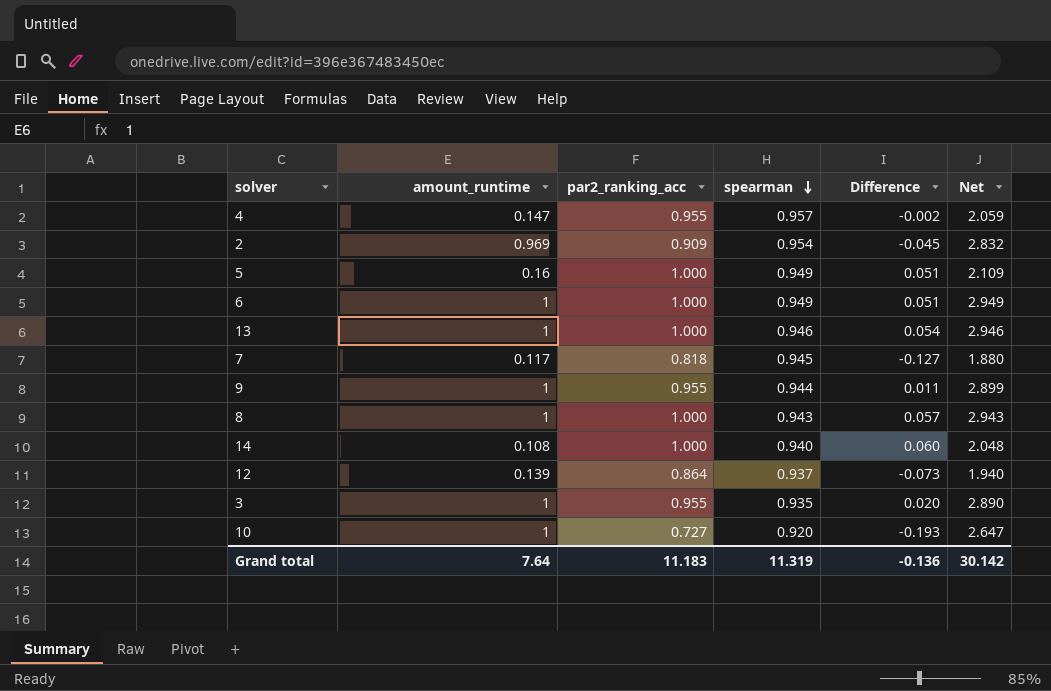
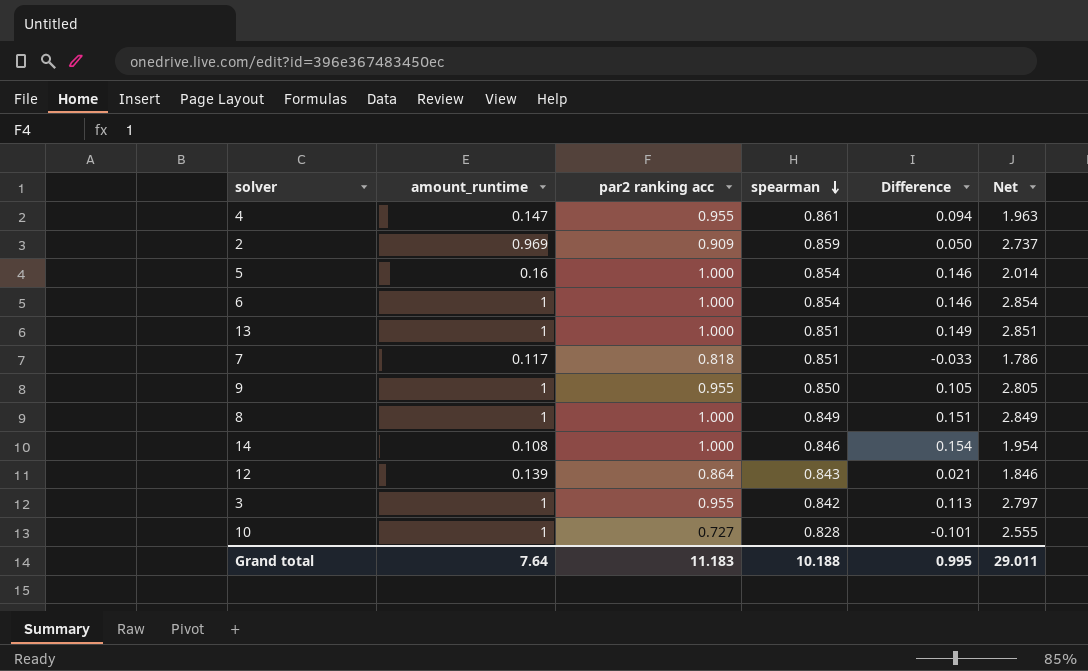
column name: par2_ranking_acc -> par2 ranking acc
4 | spearman: 0.957 -> 0.861
4 | Difference: -0.002 -> 0.094
4 | Net: 2.059 -> 1.963
2 | spearman: 0.954 -> 0.859
2 | Difference: -0.045 -> 0.050
2 | Net: 2.832 -> 2.737
5 | spearman: 0.949 -> 0.854
5 | Difference: 0.051 -> 0.146
5 | Net: 2.109 -> 2.014
6 | spearman: 0.949 -> 0.854
6 | Difference: 0.051 -> 0.146
6 | Net: 2.949 -> 2.854
13 | spearman: 0.946 -> 0.851
13 | Difference: 0.054 -> 0.149
13 | Net: 2.946 -> 2.851
7 | spearman: 0.945 -> 0.851
7 | Difference: -0.127 -> -0.033
7 | Net: 1.880 -> 1.786
9 | spearman: 0.944 -> 0.850
9 | Difference: 0.011 -> 0.105
9 | Net: 2.899 -> 2.805
8 | spearman: 0.943 -> 0.849
8 | Difference: 0.057 -> 0.151
8 | Net: 2.943 -> 2.849
14 | spearman: 0.940 -> 0.846
14 | Difference: 0.060 -> 0.154
14 | Net: 2.048 -> 1.954
12 | spearman: 0.937 -> 0.843
12 | Difference: -0.073 -> 0.021
12 | Net: 1.940 -> 1.846
3 | spearman: 0.935 -> 0.842
3 | Difference: 0.020 -> 0.113
3 | Net: 2.890 -> 2.797
10 | spearman: 0.920 -> 0.828
10 | Difference: -0.193 -> -0.101
10 | Net: 2.647 -> 2.555
Grand total | spearman: 11.319 -> 10.188
Grand total | Difference: -0.136 -> 0.995
Grand total | Net: 30.142 -> 29.011

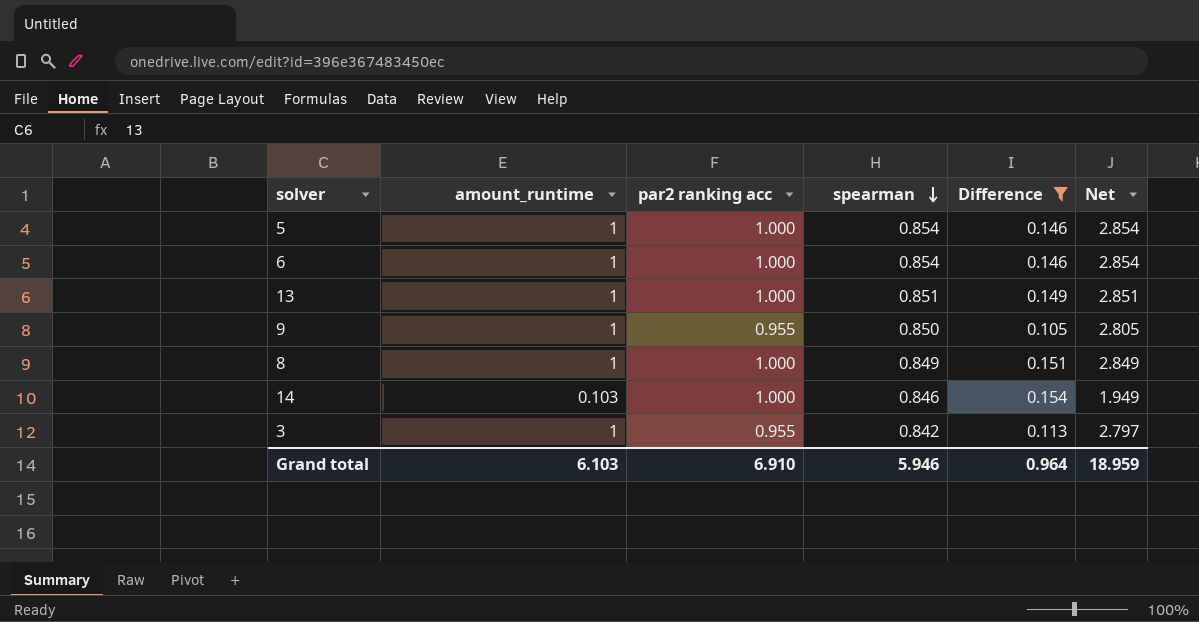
filter: none -> Difference >= 0.105
5 | amount_runtime: 0.16 -> 1
5 | Net: 2.014 -> 2.854
14 | amount_runtime: 0.108 -> 0.103
14 | Net: 1.954 -> 1.949
Grand total | amount_runtime: 7.64 -> 6.103
Grand total | par2 ranking acc: 11.183 -> 6.910
Grand total | spearman: 10.188 -> 5.946
Grand total | Difference: 0.995 -> 0.964
Grand total | Net: 29.011 -> 18.959

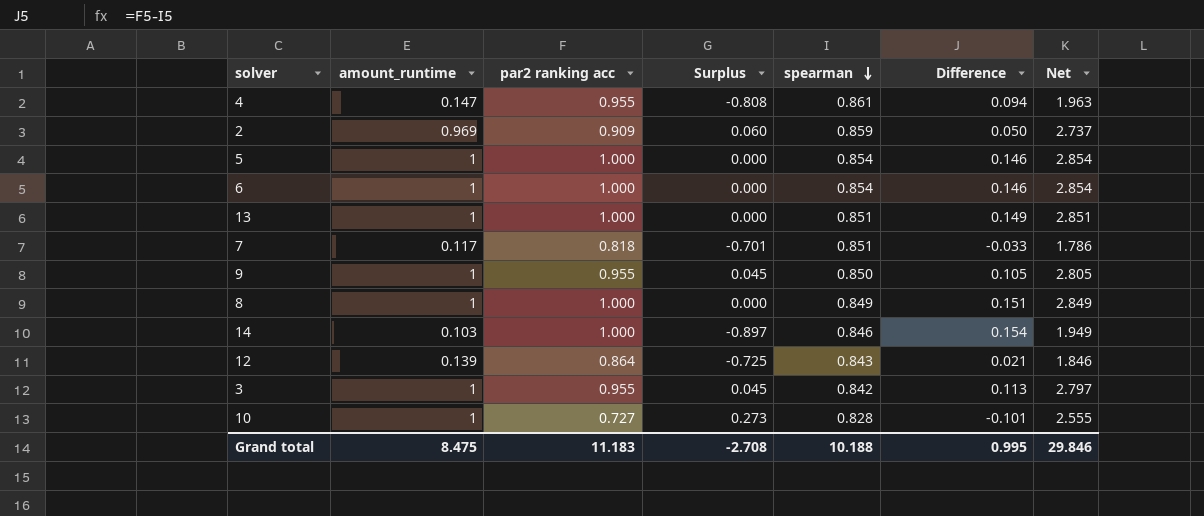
filter: Difference >= 0.105 -> none
column Surplus | formula: none -> [amount_runtime] - [par2 ranking acc]
Grand total | amount_runtime: 6.103 -> 8.475
Grand total | par2 ranking acc: 6.910 -> 11.183
Grand total | spearman: 5.946 -> 10.188
Grand total | Difference: 0.964 -> 0.995
Grand total | Net: 18.959 -> 29.846

